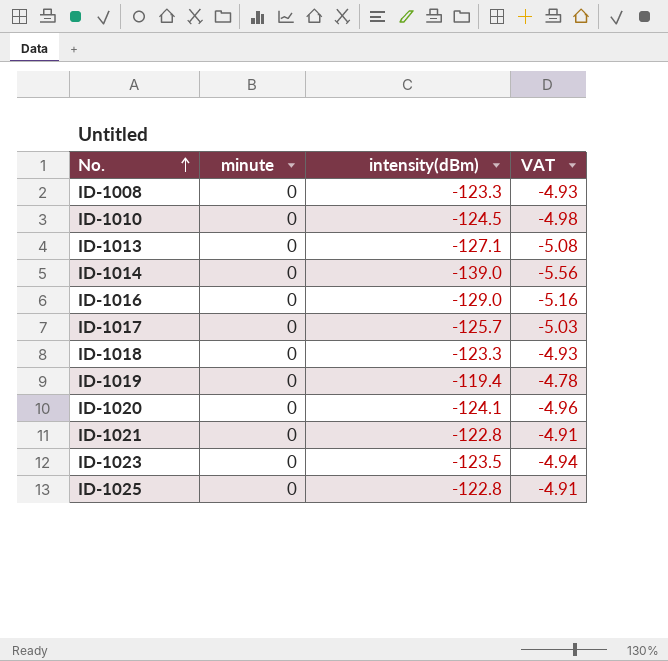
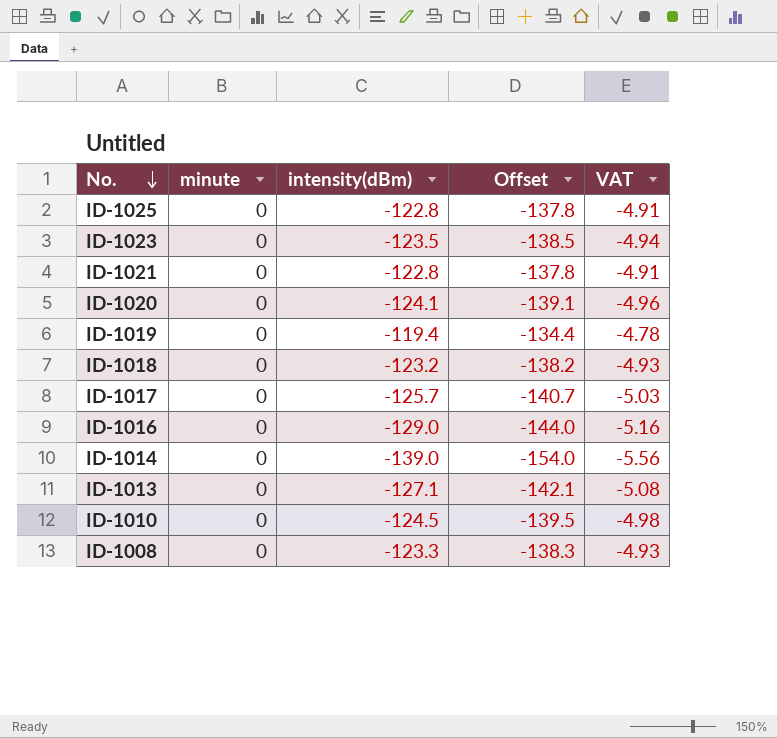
row order: No. ascending -> No. descending
column Offset | formula: none -> [intensity(dBm)] - 15
ID-1018 | intensity(dBm): -123.3 -> -123.2

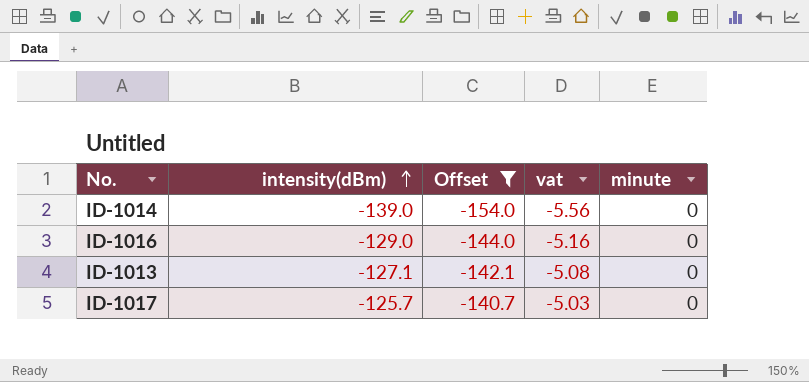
filter: none -> Offset <= -140.7
row order: No. descending -> intensity(dBm) ascending
column name: VAT -> vat
column minute | position: 2 -> 5

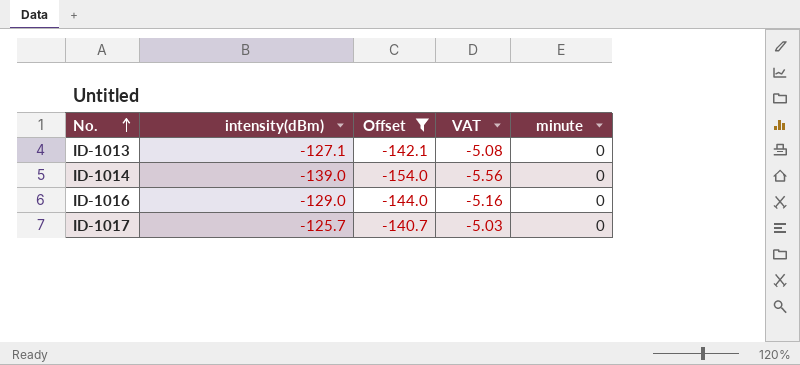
row order: intensity(dBm) ascending -> No. ascending
column name: vat -> VAT

